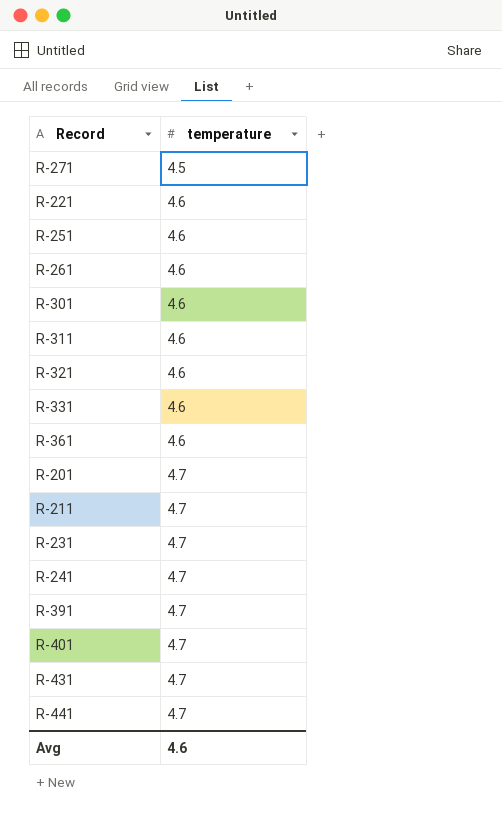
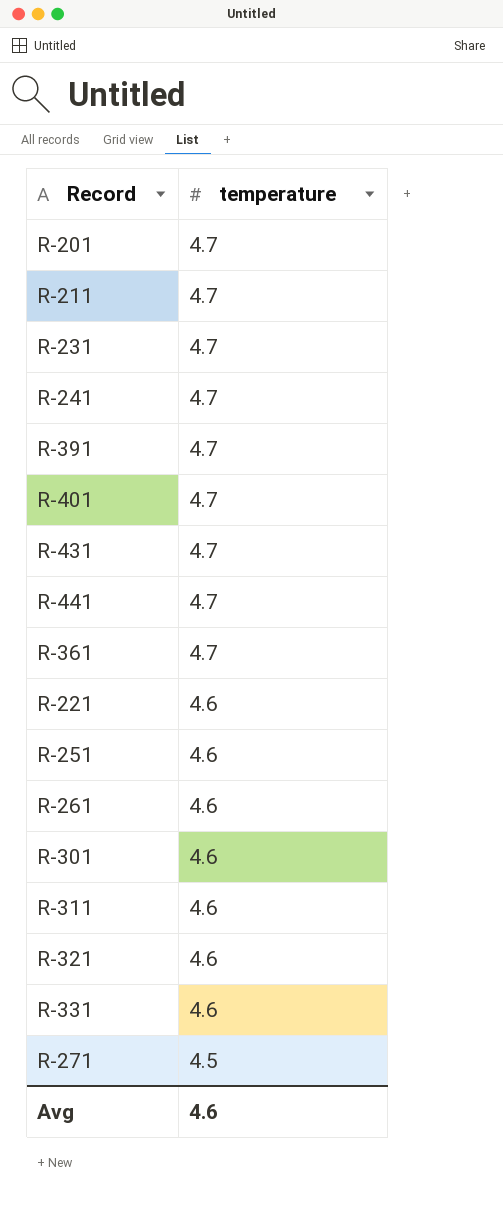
row order: temperature ascending -> temperature descending
R-361 | temperature: 4.6 -> 4.7

